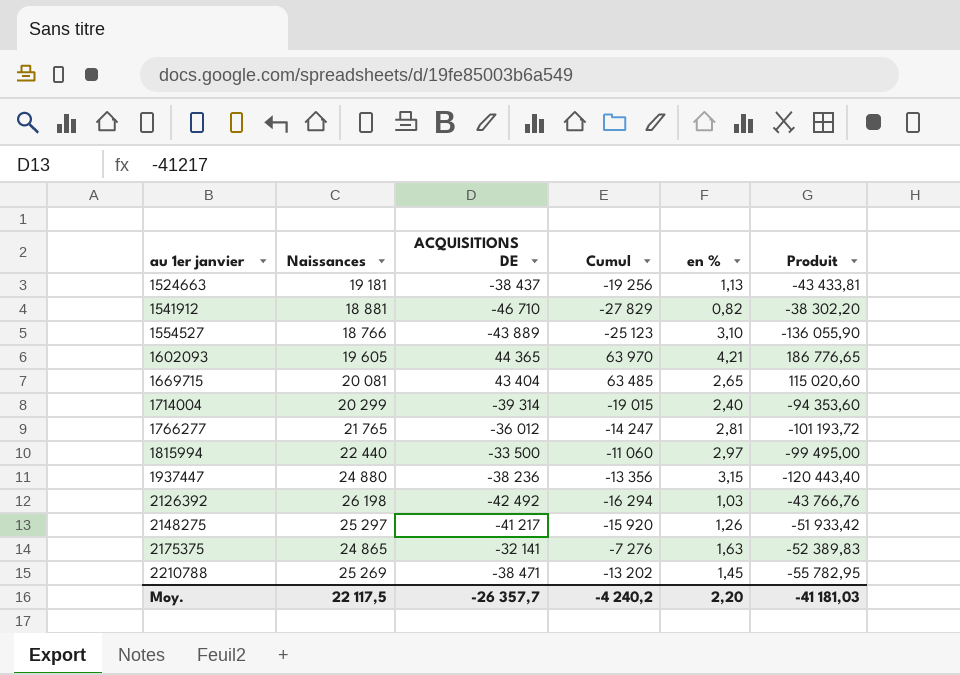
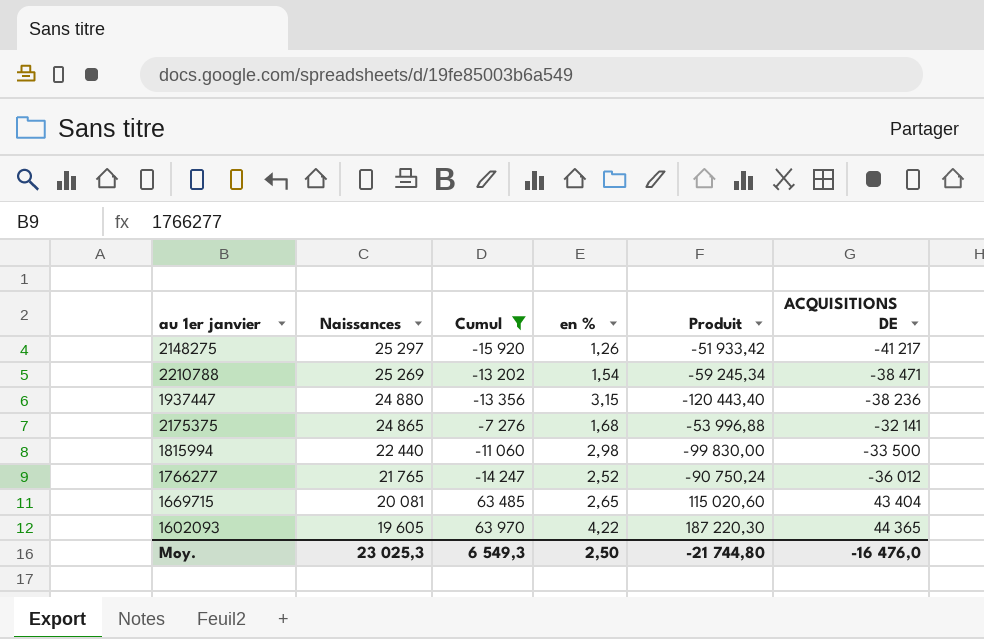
filter: none -> Cumul >= -15 920
row order: au 1er janvier ascending -> Naissances descending
column ACQUISITIONS DE | position: 3 -> 6
2210788 | en %: 1,45 -> 1,54
2210788 | Produit: -55 782,95 -> -59 245,34
2175375 | en %: 1,63 -> 1,68
2175375 | Produit: -52 389,83 -> -53 996,88
1815994 | en %: 2,97 -> 2,98
1815994 | Produit: -99 495,00 -> -99 830,00
1766277 | en %: 2,81 -> 2,52
1766277 | Produit: -101 193,72 -> -90 750,24
1602093 | en %: 4,21 -> 4,22
1602093 | Produit: 186 776,65 -> 187 220,30
Moy. | Naissances: 22 117,5 -> 23 025,3
Moy. | Cumul: -4 240,2 -> 6 549,3
Moy. | en %: 2,20 -> 2,50
Moy. | Produit: -41 181,03 -> -21 744,80
Moy. | ACQUISITIONS DE: -26 357,7 -> -16 476,0

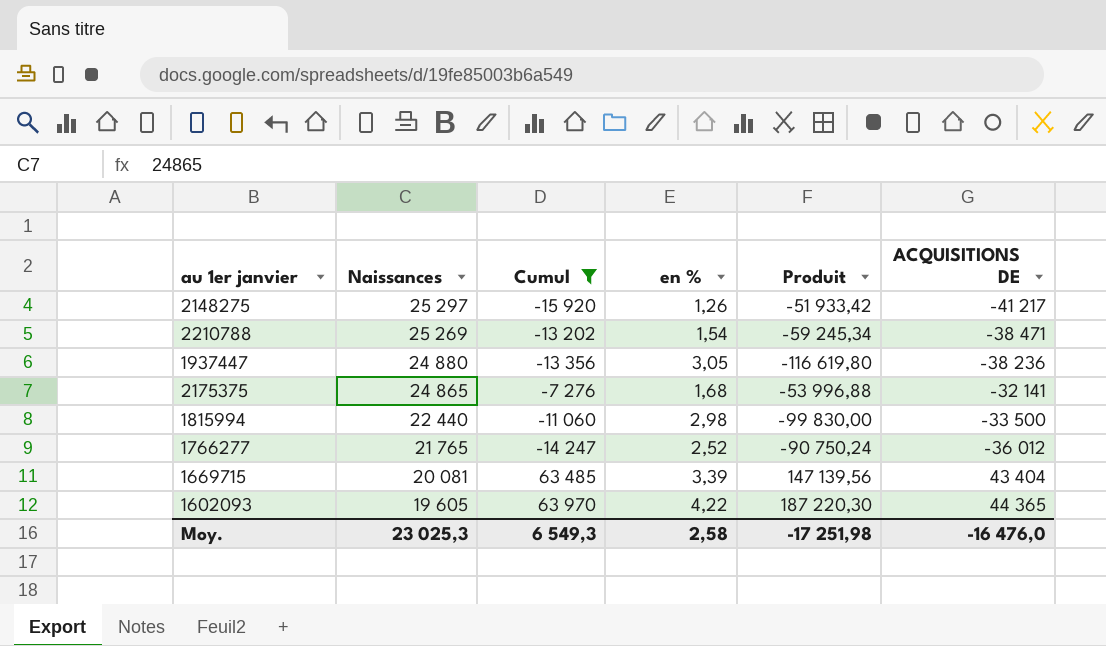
1937447 | en %: 3,15 -> 3,05
1937447 | Produit: -120 443,40 -> -116 619,80
1669715 | en %: 2,65 -> 3,39
1669715 | Produit: 115 020,60 -> 147 139,56
Moy. | en %: 2,50 -> 2,58
Moy. | Produit: -21 744,80 -> -17 251,98

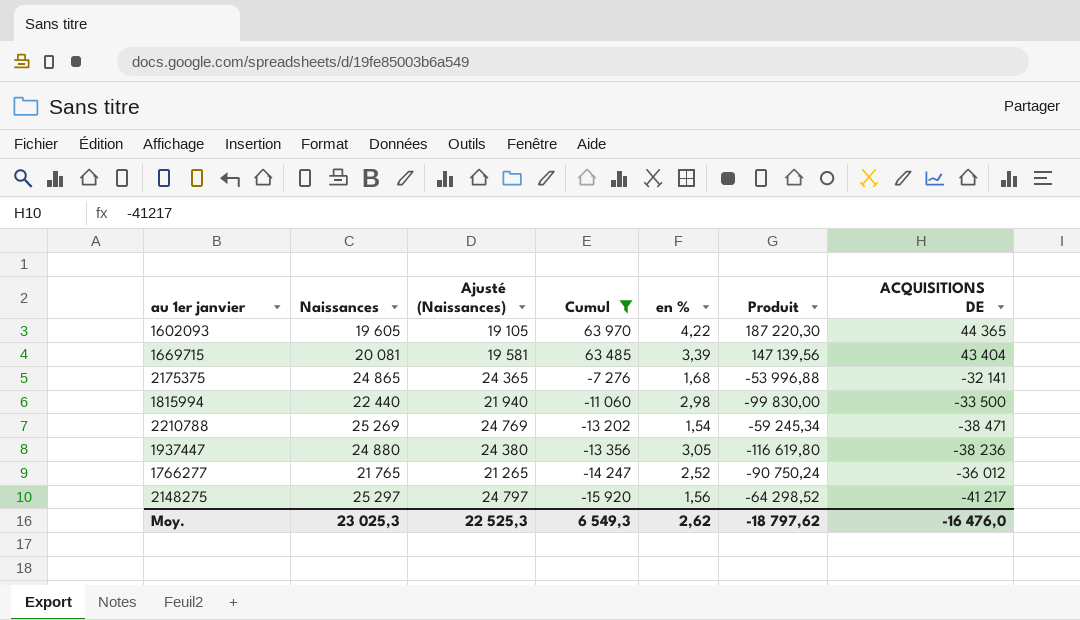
row order: Naissances descending -> Cumul descending
column Ajusté (Naissances) | formula: none -> [Naissances] - 500
2148275 | en %: 1,26 -> 1,56
2148275 | Produit: -51 933,42 -> -64 298,52
Moy. | en %: 2,58 -> 2,62
Moy. | Produit: -17 251,98 -> -18 797,62

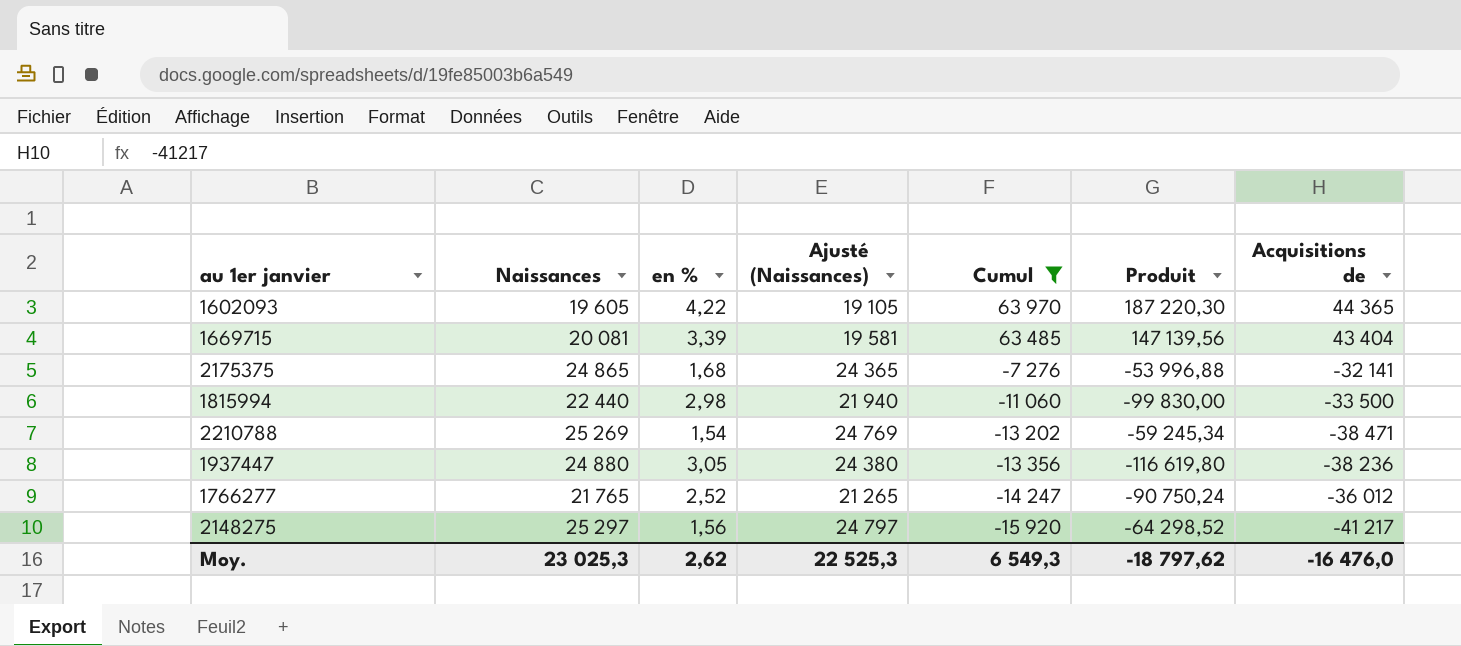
column en % | position: 5 -> 3
column name: ACQUISITIONS DE -> Acquisitions de

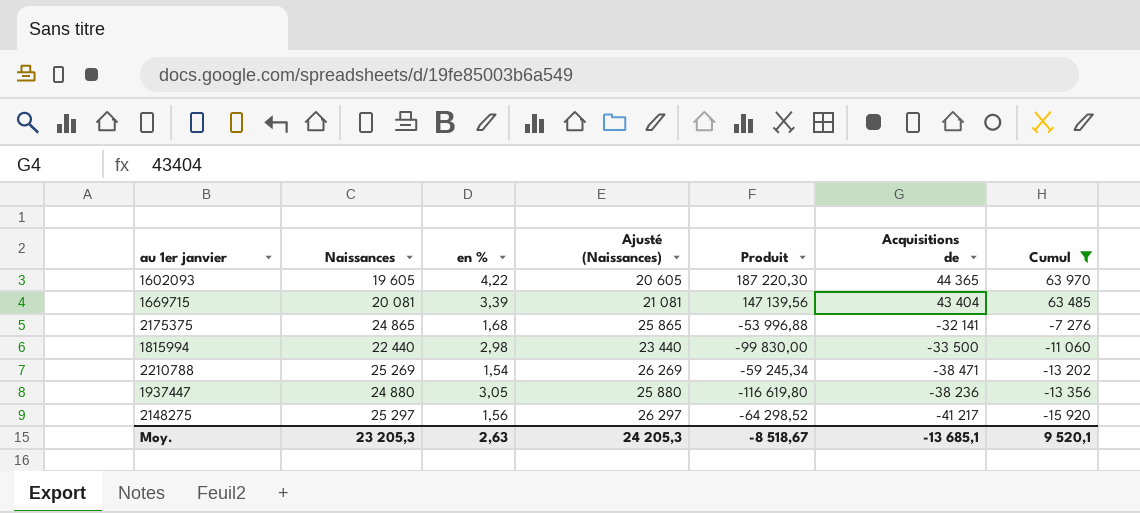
column Ajusté (Naissances) | formula: [Naissances] - 500 -> [Naissances] + 1000
column Cumul | position: 5 -> 7
row 1766277: 21 765 | 2,52 | 21 265 | -14 247 | -90 750,24 | -36 012 -> none
Moy. | Naissances: 23 025,3 -> 23 205,3
Moy. | en %: 2,62 -> 2,63
Moy. | Ajusté (Naissances): 22 525,3 -> 24 205,3
Moy. | Produit: -18 797,62 -> -8 518,67
Moy. | Acquisitions de: -16 476,0 -> -13 685,1
Moy. | Cumul: 6 549,3 -> 9 520,1

